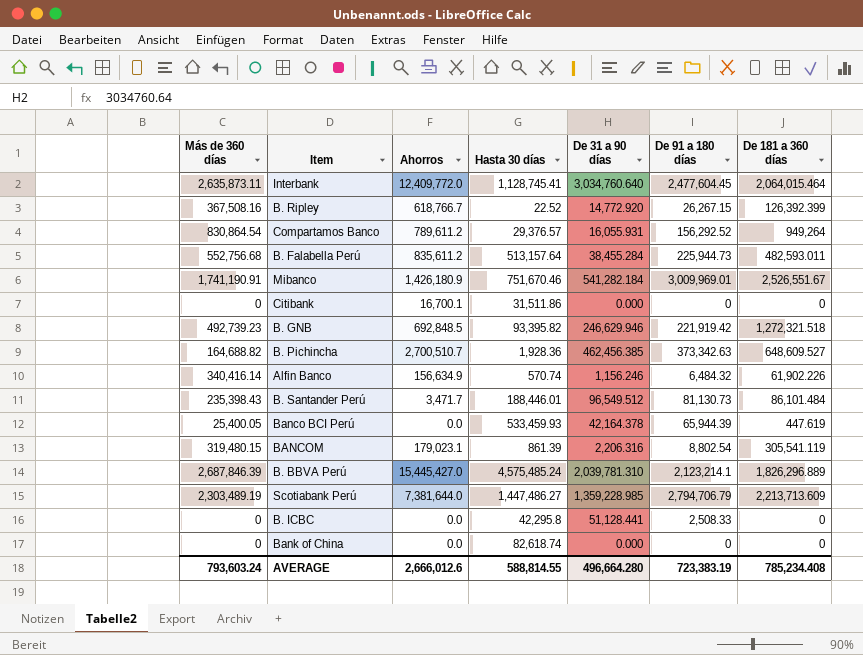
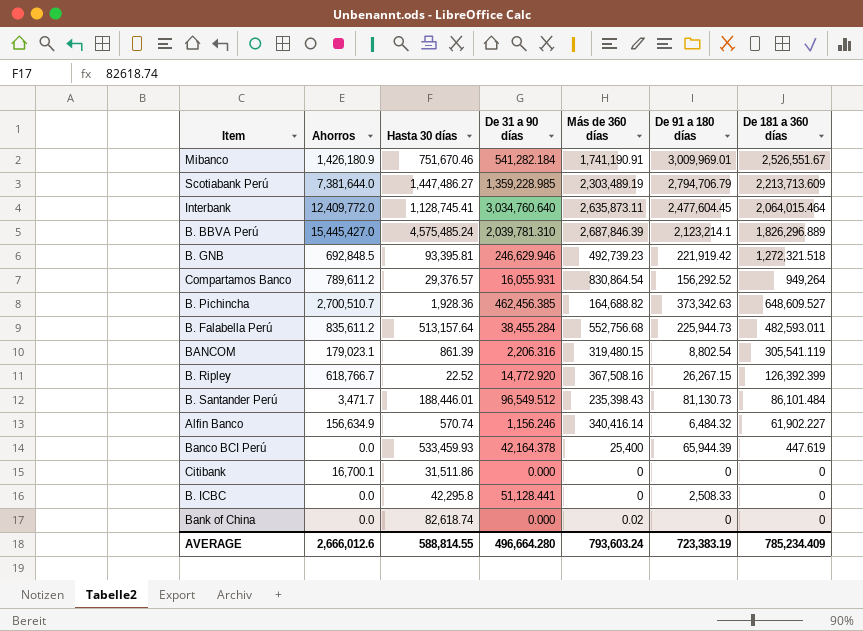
row order: none -> De 181 a 360 días descending
column Más de 360 días | position: 1 -> 5
B. GNB | Hasta 30 días: 93,395.82 -> 93,395.81
Alfin Banco | De 181 a 360 días: 61,902.226 -> 61,902.227
Banco BCI Perú | Más de 360 días: 25,400.05 -> 25,400
Bank of China | Más de 360 días: 0 -> 0.02
AVERAGE | De 181 a 360 días: 785,234.408 -> 785,234.409

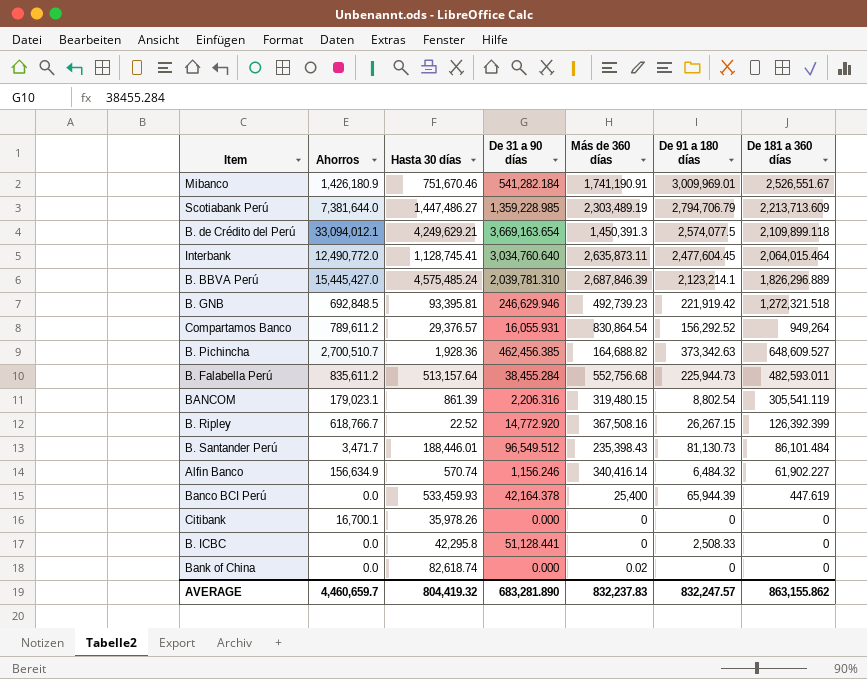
row B. de Crédito del Perú: none -> 33,094,012.1 | 4,249,629.21 | 3,669,163.654 | 1,450,391.3 | 2,574,077.5 | 2,109,899.118
Interbank | Ahorros: 12,409,772.0 -> 12,490,772.0
Citibank | Hasta 30 días: 31,511.86 -> 35,978.26
AVERAGE | Ahorros: 2,666,012.6 -> 4,460,659.7
AVERAGE | Hasta 30 días: 588,814.55 -> 804,419.32
AVERAGE | De 31 a 90 días: 496,664.280 -> 683,281.890
AVERAGE | Más de 360 días: 793,603.24 -> 832,237.83
AVERAGE | De 91 a 180 días: 723,383.19 -> 832,247.57
AVERAGE | De 181 a 360 días: 785,234.409 -> 863,155.862

